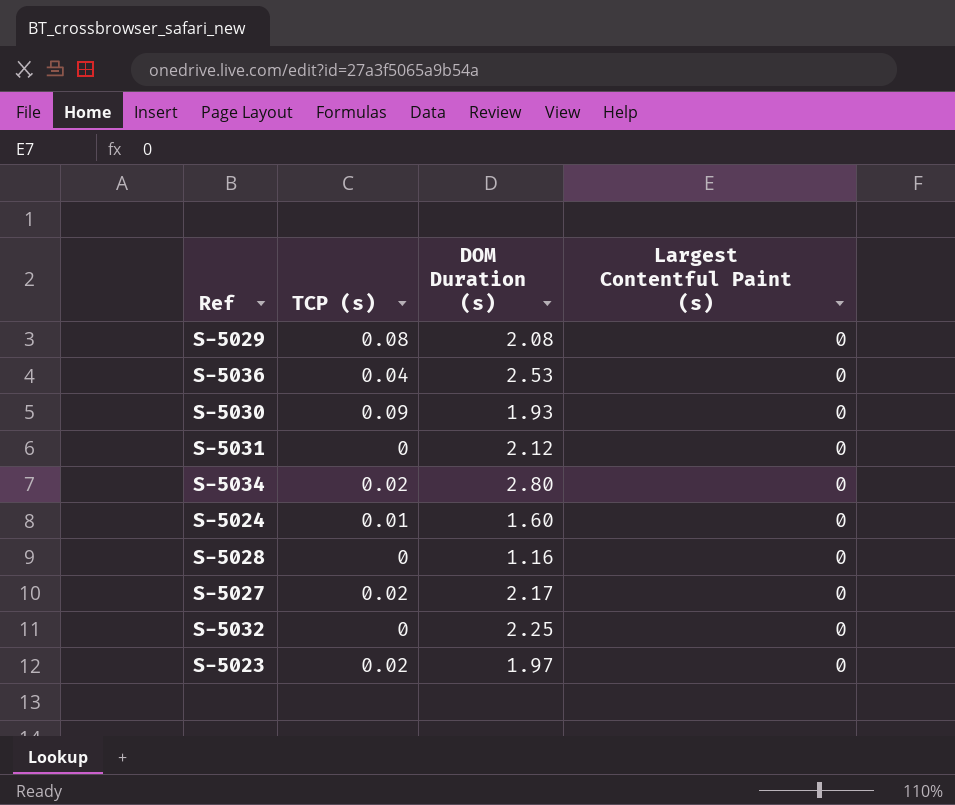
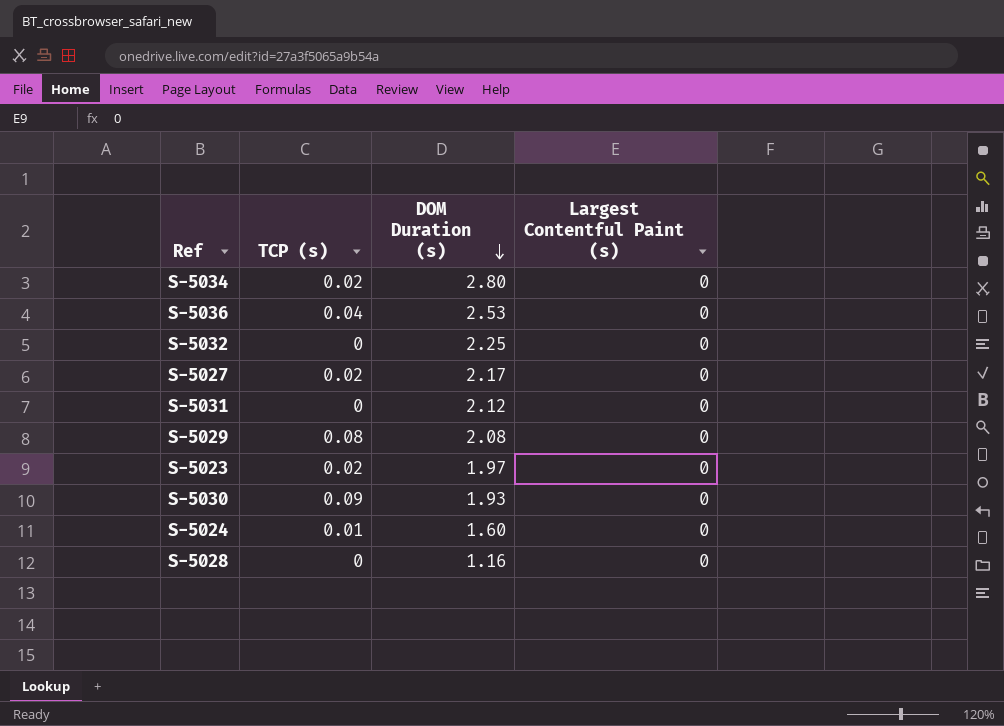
row order: none -> DOM Duration (s) descending

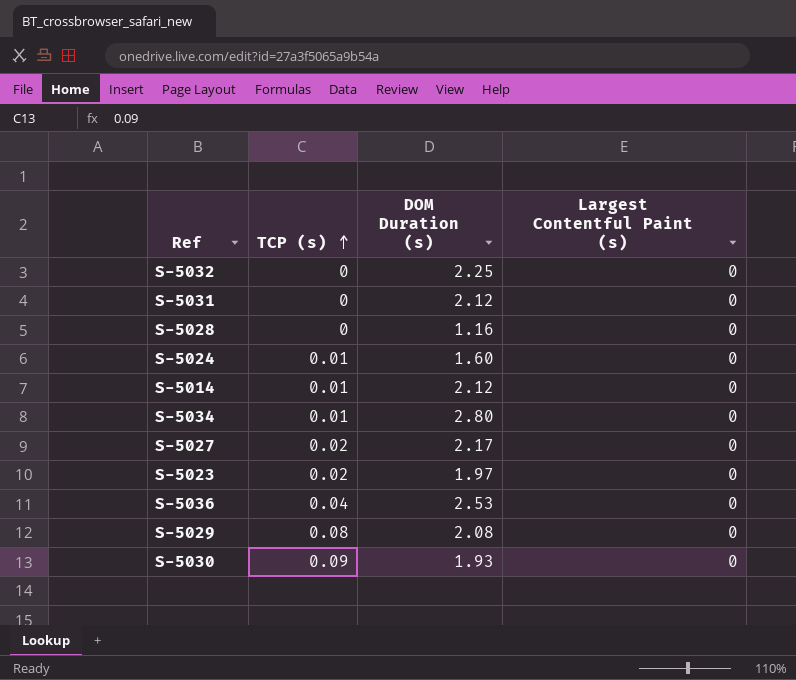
row order: DOM Duration (s) descending -> TCP (s) ascending
row S-5014: none -> 0.01 | 2.12 | 0
S-5034 | TCP (s): 0.02 -> 0.01

